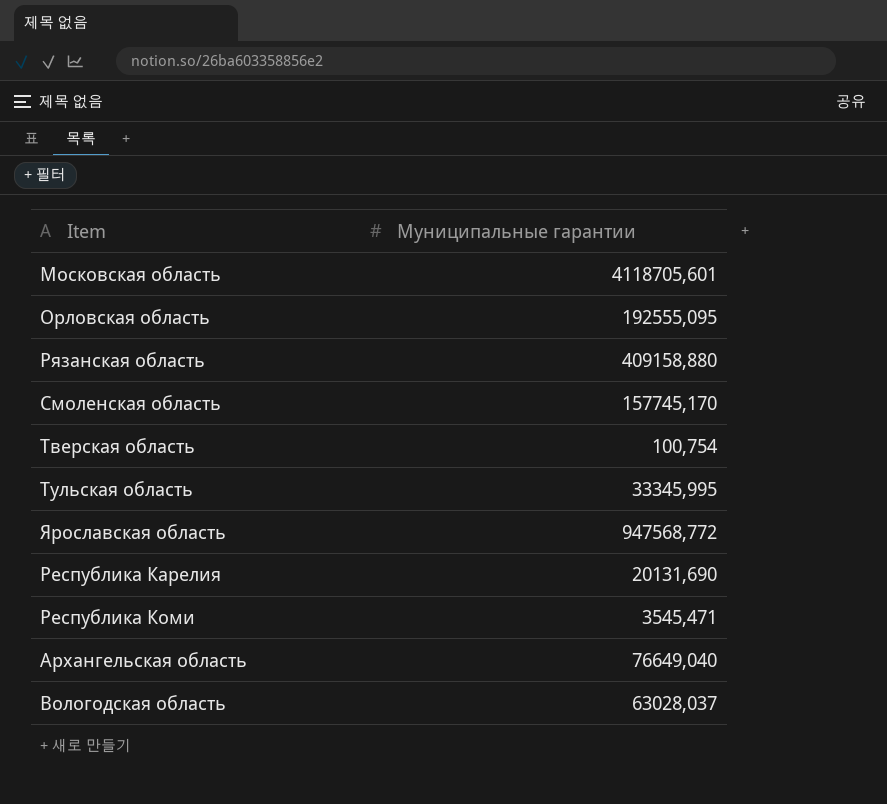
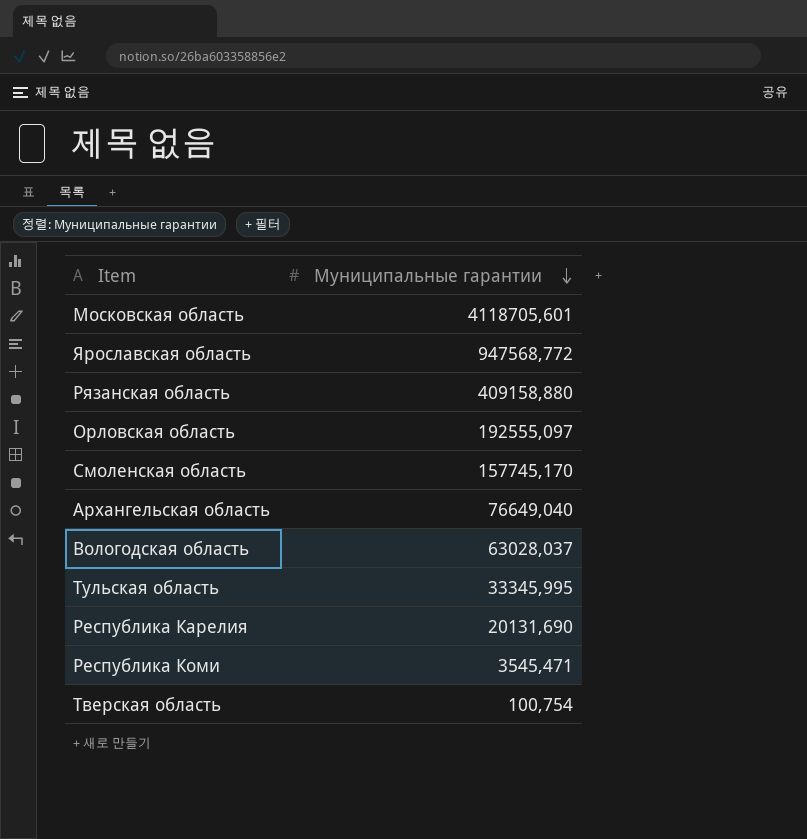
row order: none -> Муниципальные гарантии descending
Орловская область | Муниципальные гарантии: 192555,095 -> 192555,097

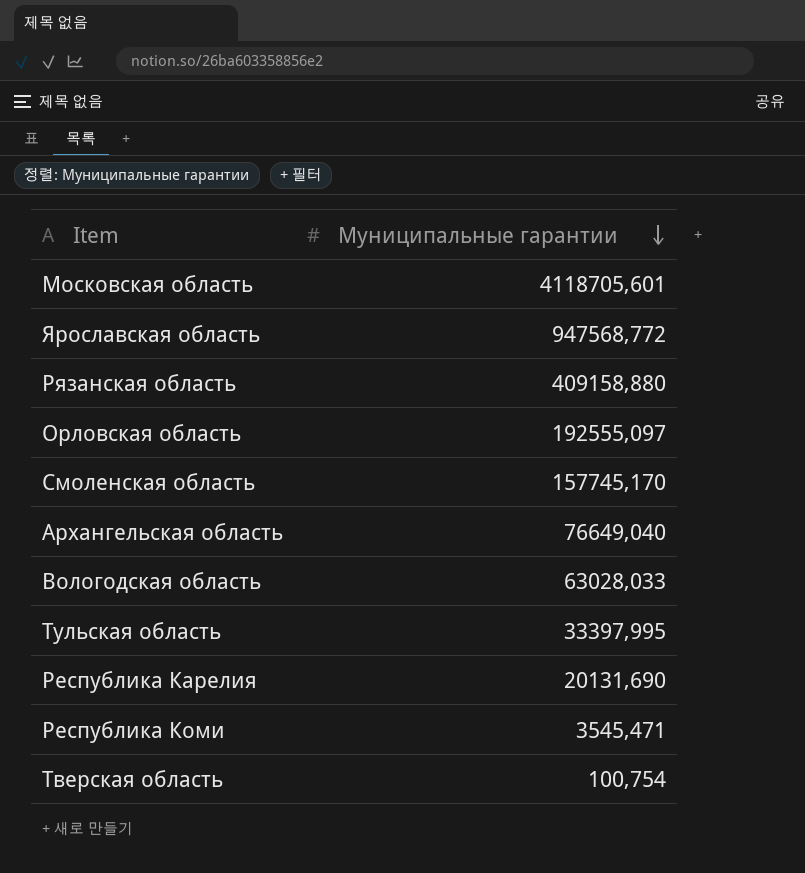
Вологодская область | Муниципальные гарантии: 63028,037 -> 63028,033
Тульская область | Муниципальные гарантии: 33345,995 -> 33397,995

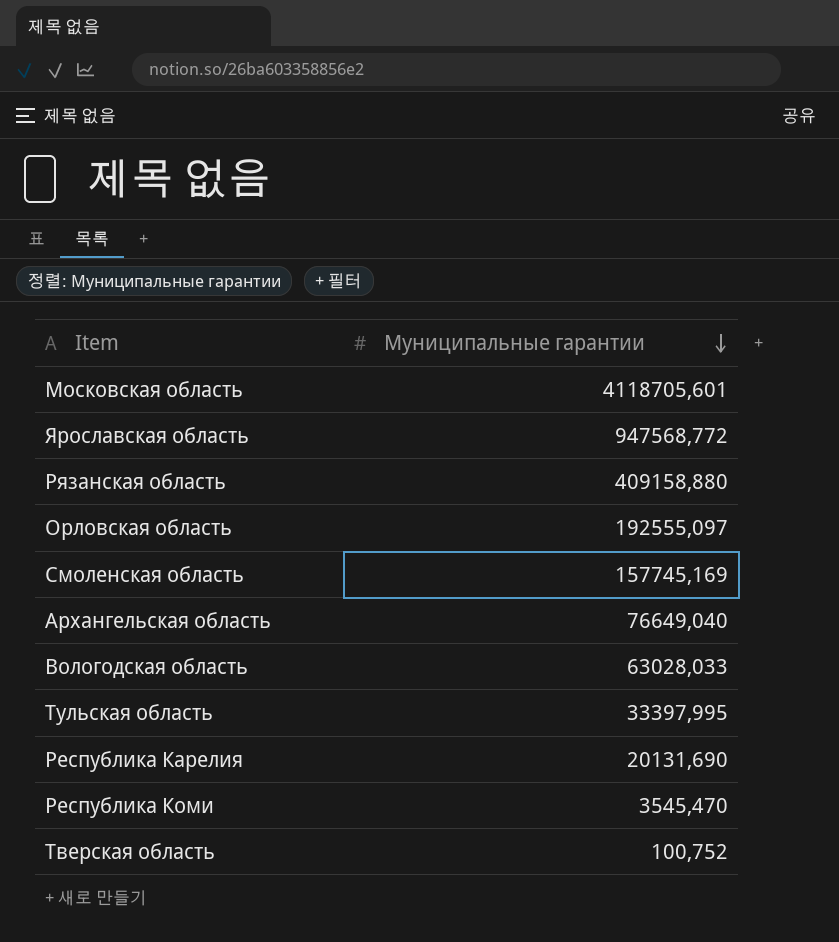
Смоленская область | Муниципальные гарантии: 157745,170 -> 157745,169
Республика Коми | Муниципальные гарантии: 3545,471 -> 3545,470
Тверская область | Муниципальные гарантии: 100,754 -> 100,752

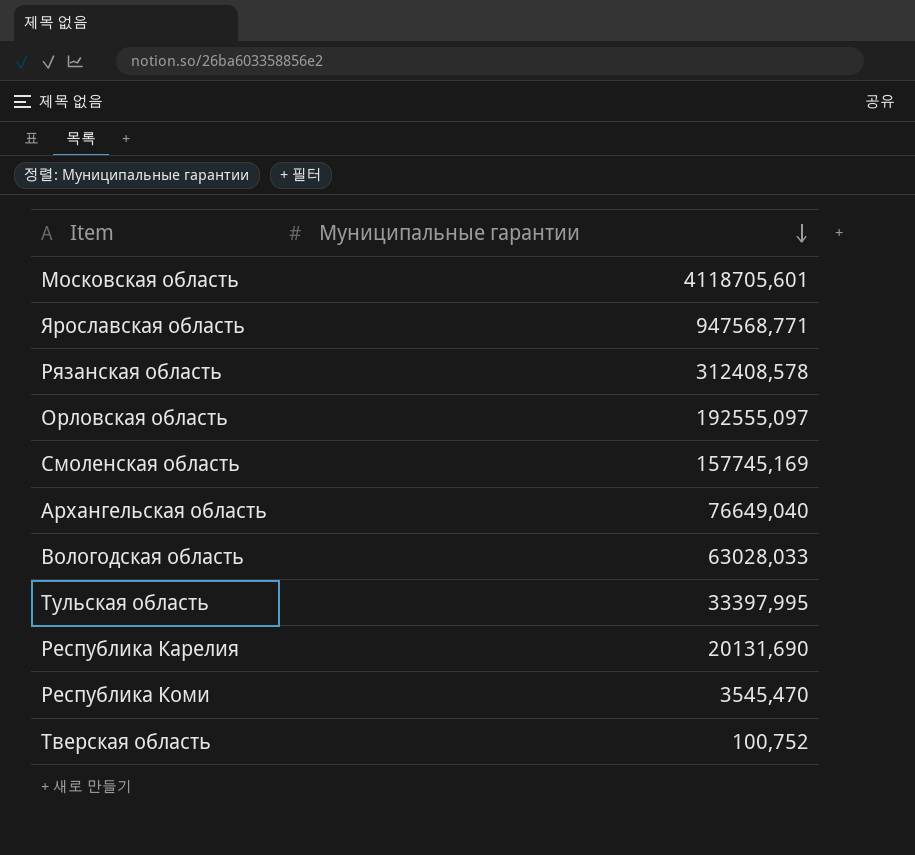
Ярославская область | Муниципальные гарантии: 947568,772 -> 947568,771
Рязанская область | Муниципальные гарантии: 409158,880 -> 312408,578

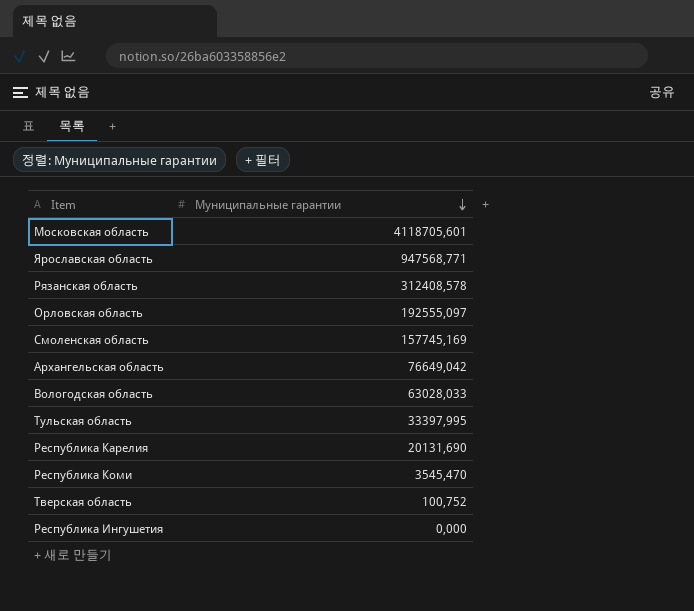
Архангельская область | Муниципальные гарантии: 76649,040 -> 76649,042
row Республика Ингушетия: none -> 0,000

